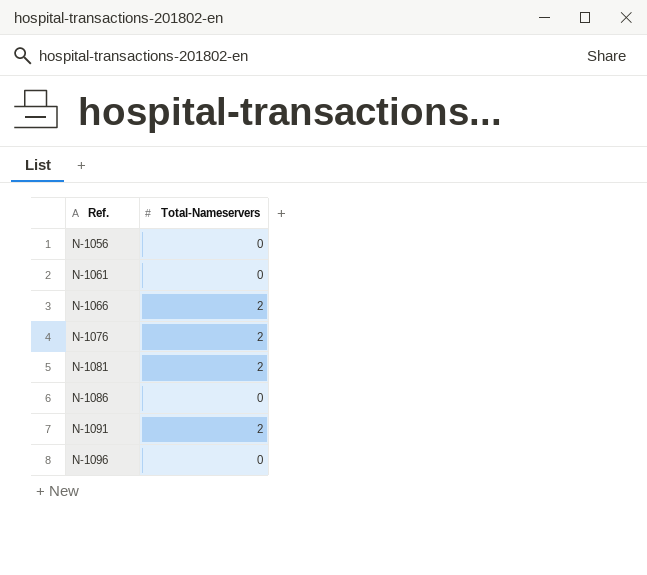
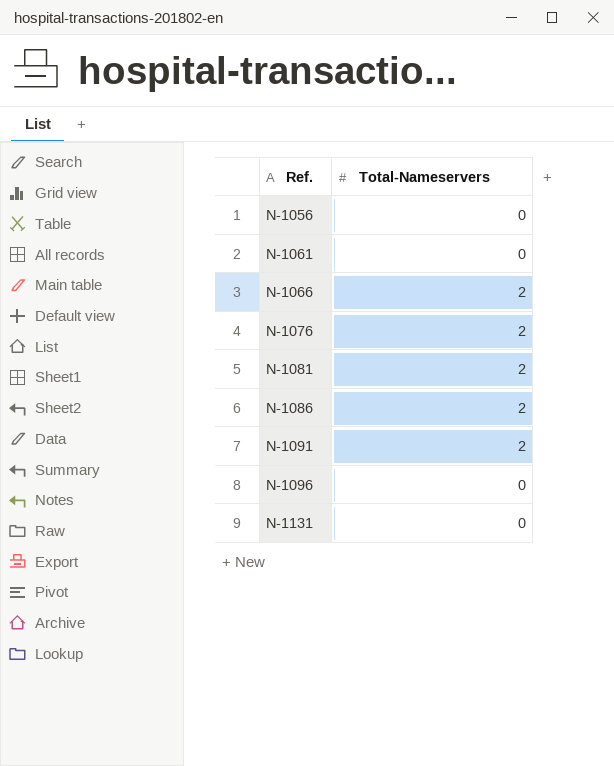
N-1086 | Total-Nameservers: 0 -> 2
row N-1131: none -> 0

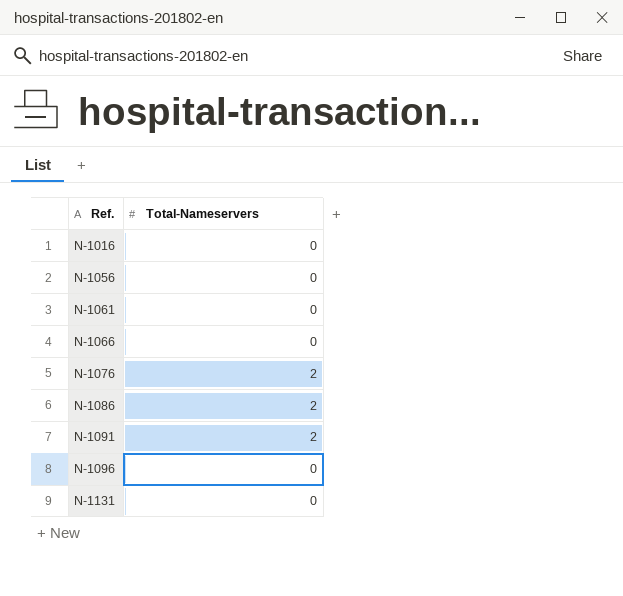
row N-1081: 2 -> none
row N-1016: none -> 0
N-1066 | Total-Nameservers: 2 -> 0

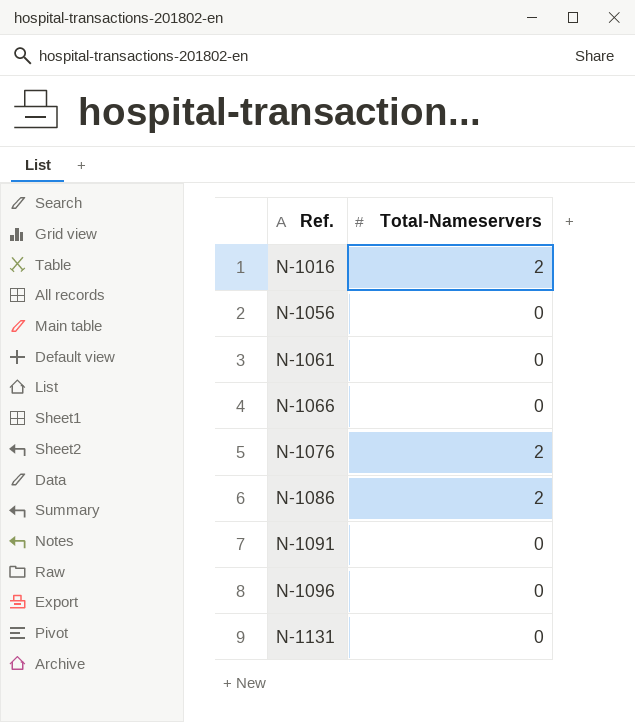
N-1016 | Total-Nameservers: 0 -> 2
N-1091 | Total-Nameservers: 2 -> 0

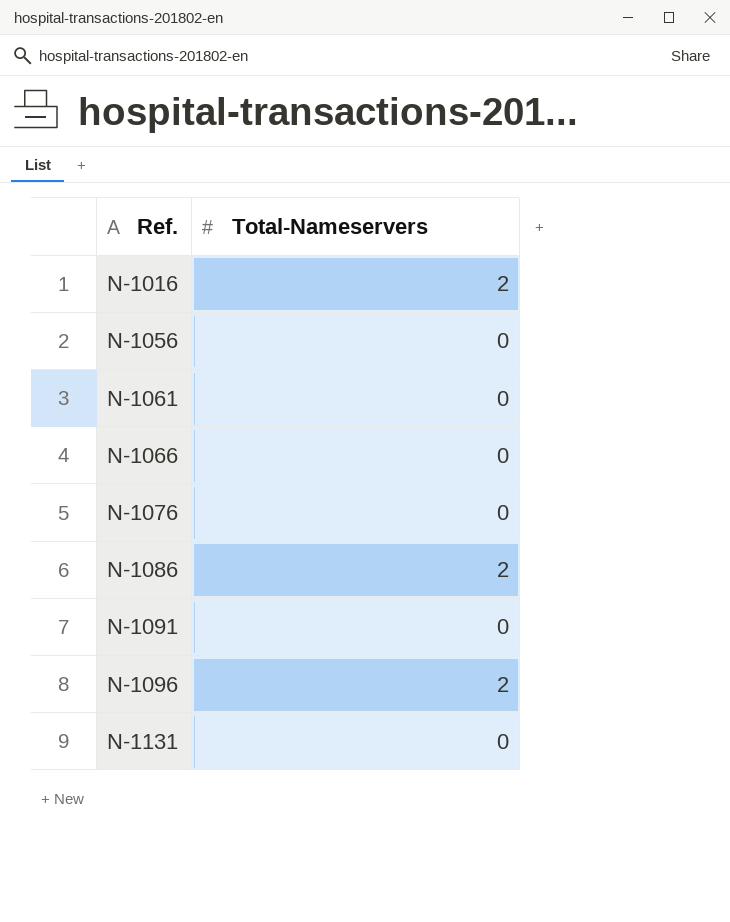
N-1076 | Total-Nameservers: 2 -> 0
N-1096 | Total-Nameservers: 0 -> 2

